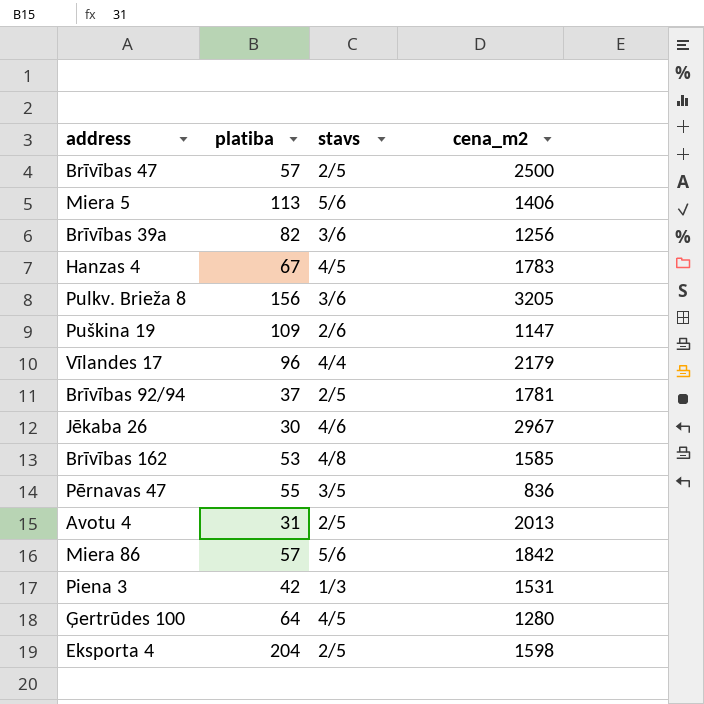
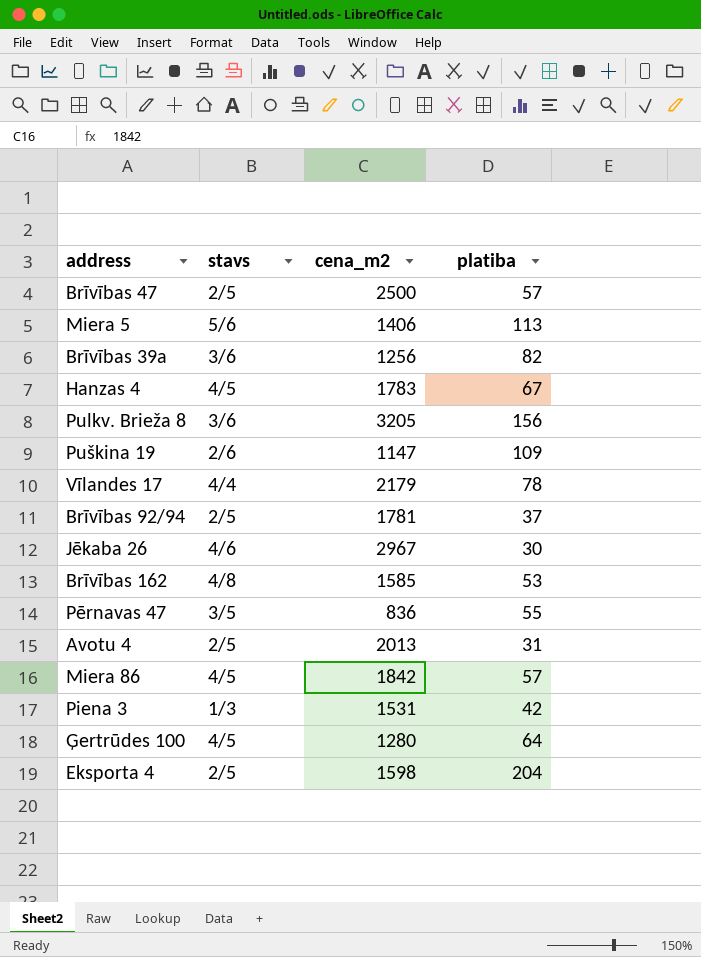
column platiba | position: 2 -> 4
Vīlandes 17 | platiba: 96 -> 78
Miera 86 | stavs: 5/6 -> 4/5

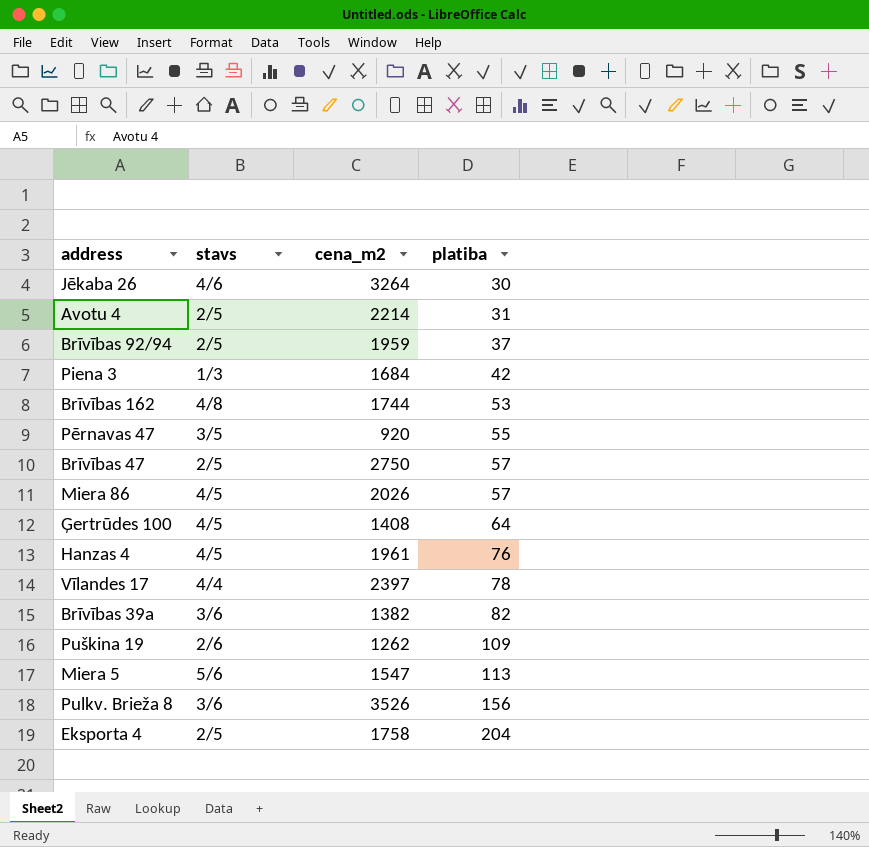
row order: none -> platiba ascending
Jēkaba 26 | cena_m2: 2967 -> 3264
Avotu 4 | cena_m2: 2013 -> 2214
Brīvības 92/94 | cena_m2: 1781 -> 1959
Piena 3 | cena_m2: 1531 -> 1684
Brīvības 162 | cena_m2: 1585 -> 1744
Pērnavas 47 | cena_m2: 836 -> 920
Brīvības 47 | cena_m2: 2500 -> 2750
Miera 86 | cena_m2: 1842 -> 2026
Ģertrūdes 100 | cena_m2: 1280 -> 1408
Hanzas 4 | cena_m2: 1783 -> 1961
Hanzas 4 | platiba: 67 -> 76
Vīlandes 17 | cena_m2: 2179 -> 2397
Brīvības 39a | cena_m2: 1256 -> 1382
Puškina 19 | cena_m2: 1147 -> 1262
Miera 5 | cena_m2: 1406 -> 1547
Pulkv. Brieža 8 | cena_m2: 3205 -> 3526
Eksporta 4 | cena_m2: 1598 -> 1758

